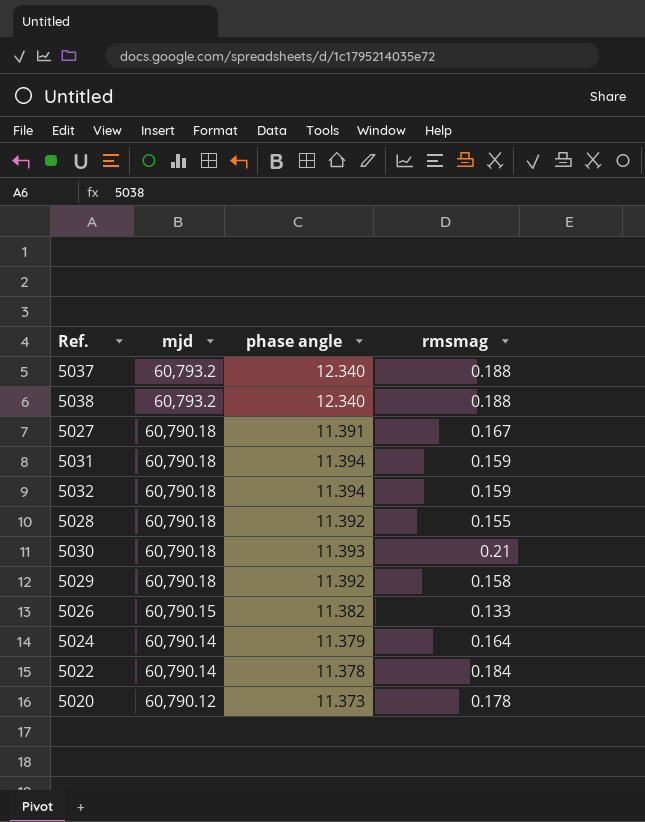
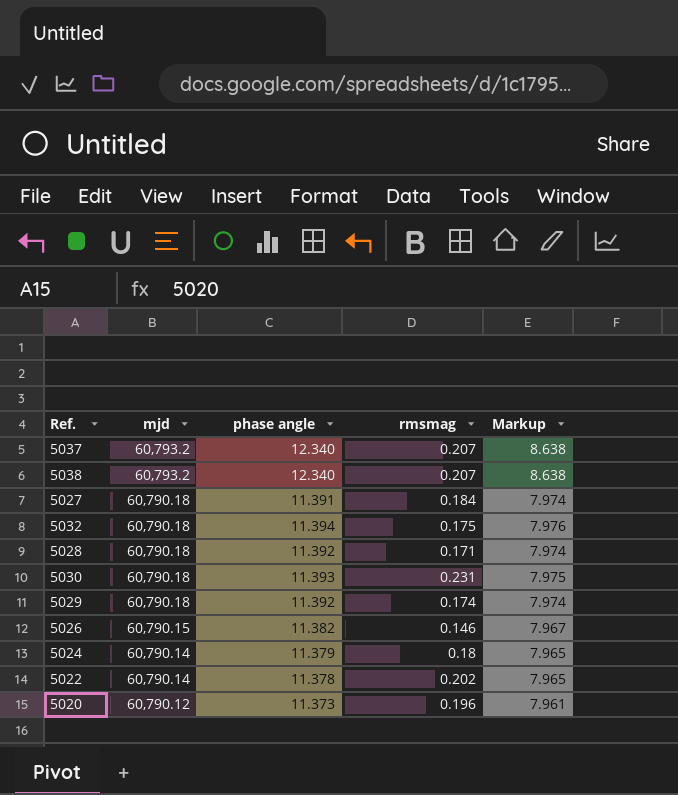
column Markup | formula: none -> [phase angle] * 0.7
row 5031: 60,790.18 | 11.394 | 0.159 -> none
5037 | rmsmag: 0.188 -> 0.207
5038 | rmsmag: 0.188 -> 0.207
5027 | rmsmag: 0.167 -> 0.184
5032 | rmsmag: 0.159 -> 0.175
5028 | rmsmag: 0.155 -> 0.171
5030 | rmsmag: 0.21 -> 0.231
5029 | rmsmag: 0.158 -> 0.174
5026 | rmsmag: 0.133 -> 0.146
5024 | rmsmag: 0.164 -> 0.18
5022 | rmsmag: 0.184 -> 0.202
5020 | rmsmag: 0.178 -> 0.196

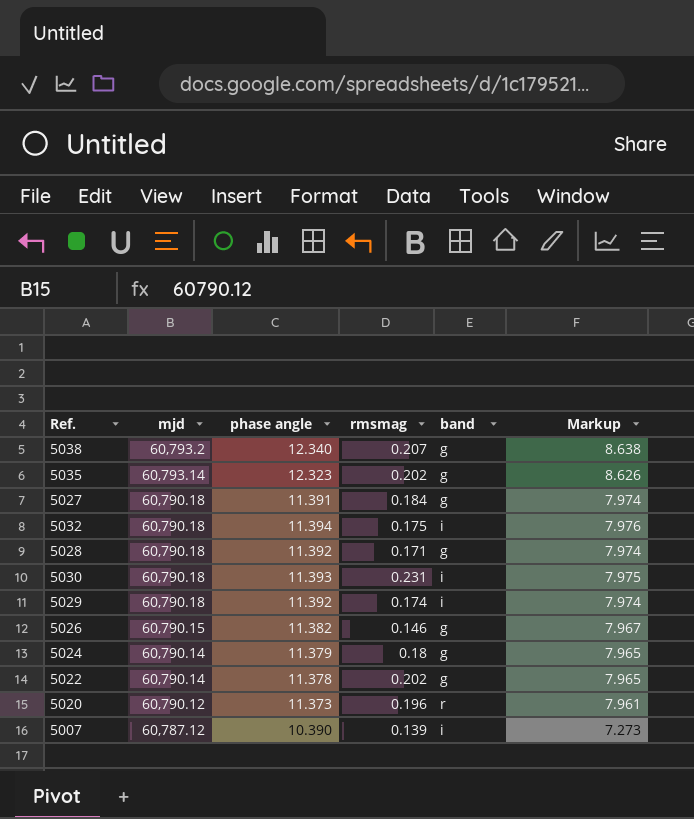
column band | position: none -> 5
row 5037: 60,793.2 | 12.340 | 0.207 | 8.638 -> none
row 5035: none -> 60,793.14 | 12.323 | 0.202 | g | 8.626
row 5007: none -> 60,787.12 | 10.390 | 0.139 | i | 7.273

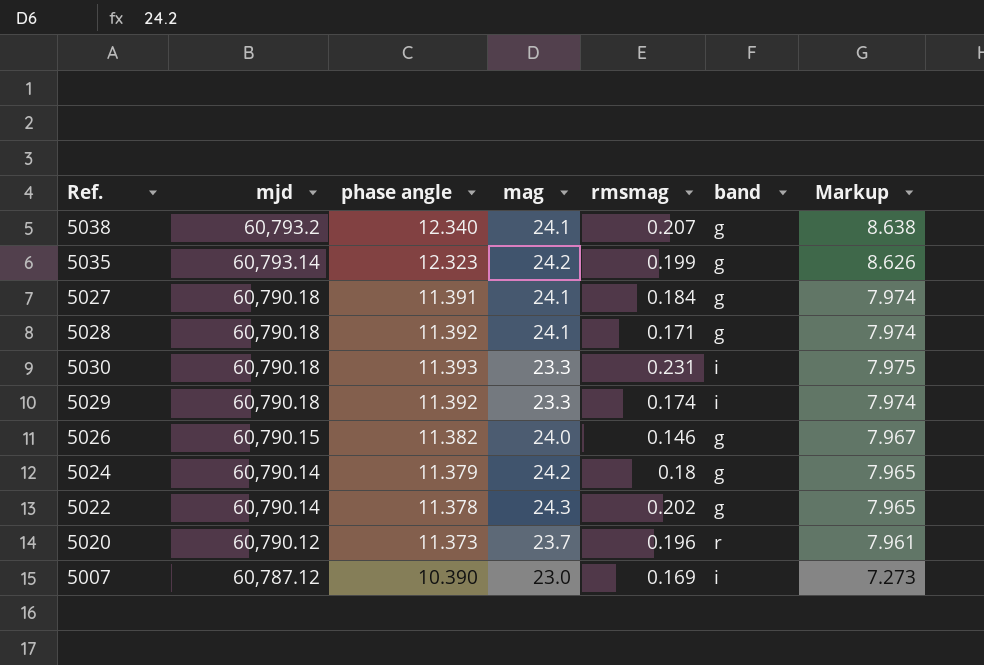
column mag | position: none -> 4
row 5032: 60,790.18 | 11.394 | 0.175 | i | 7.976 -> none
5035 | rmsmag: 0.202 -> 0.199
5007 | rmsmag: 0.139 -> 0.169

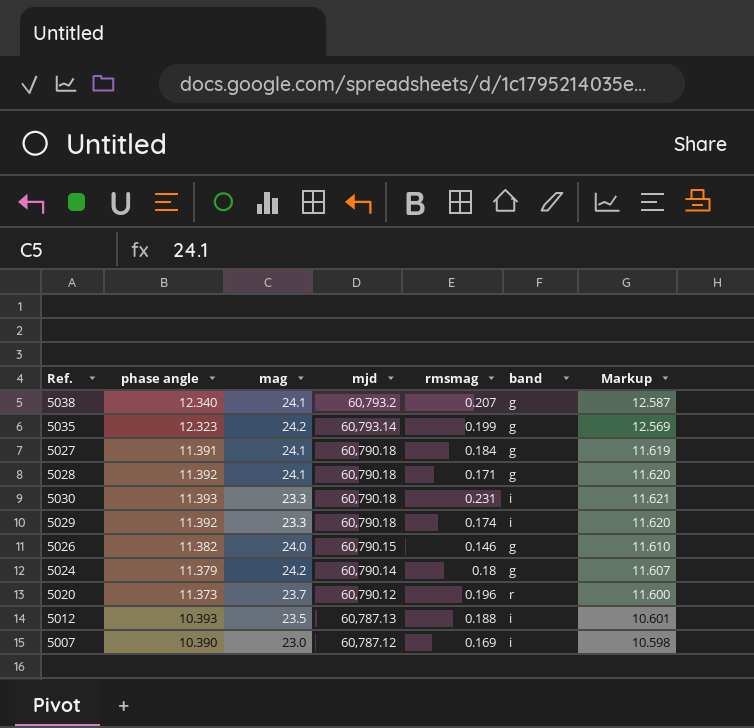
column mjd | position: 2 -> 4
column Markup | formula: [phase angle] * 0.7 -> [phase angle] * 1.02
row 5022: 60,790.14 | 11.378 | 24.3 | 0.202 | g | 7.965 -> none
row 5012: none -> 10.393 | 23.5 | 60,787.13 | 0.188 | i | 10.601

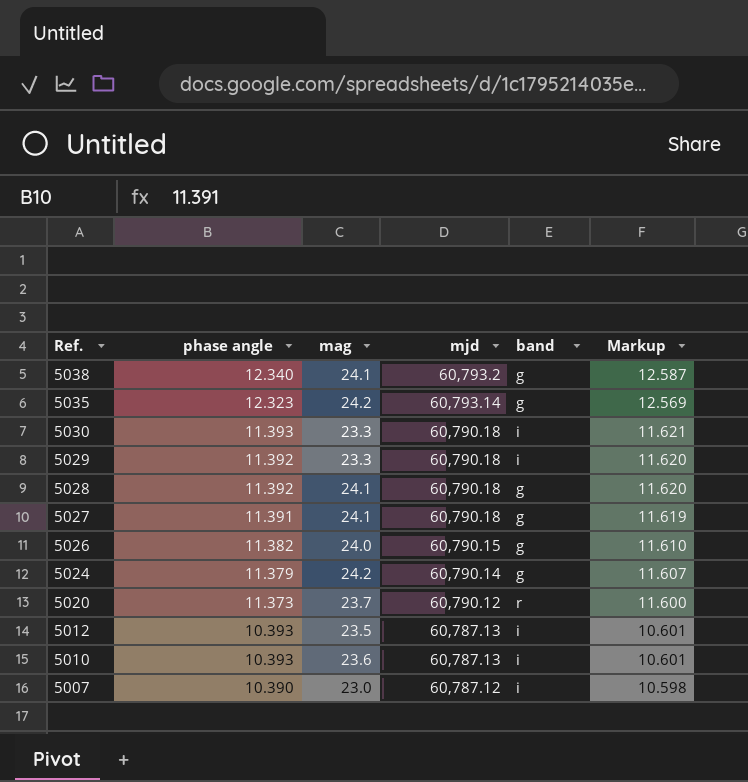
row order: mjd descending -> Ref. descending
column rmsmag | position: 5 -> none
row 5010: none -> 10.393 | 23.6 | 60,787.13 | i | 10.601

